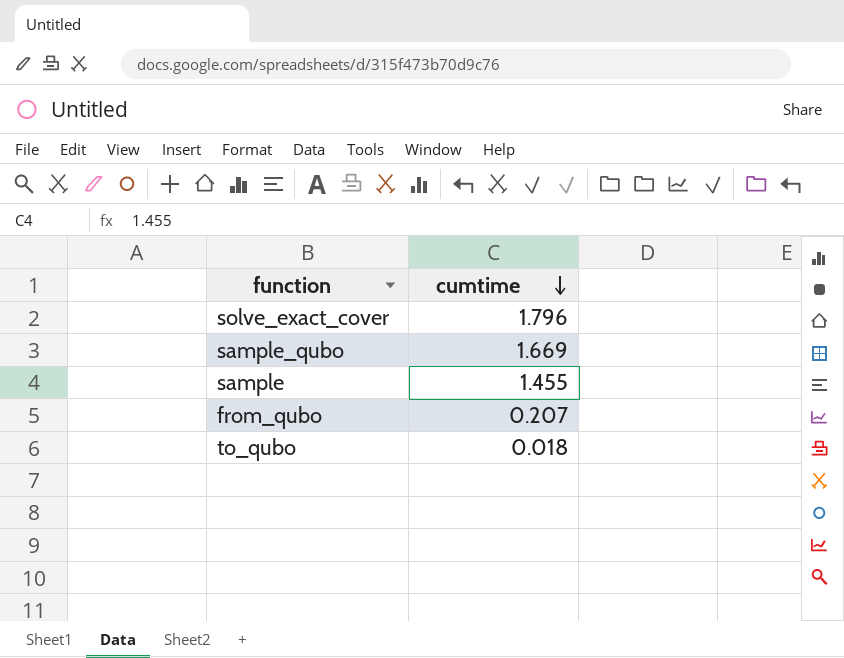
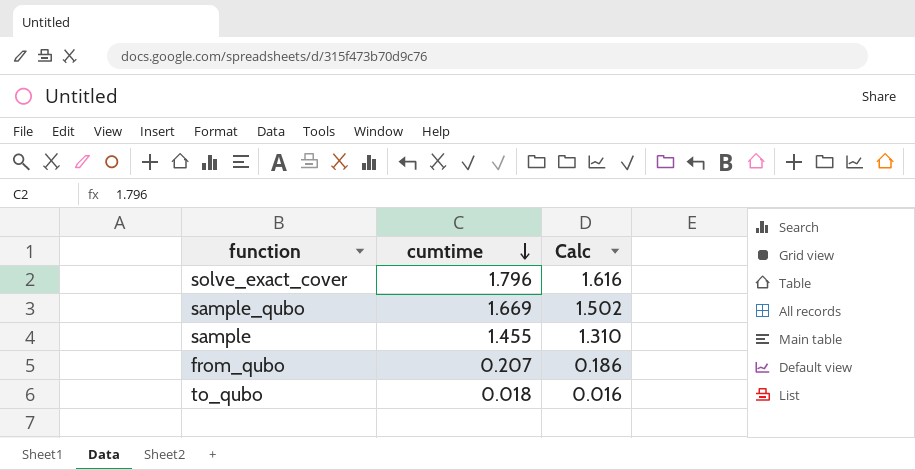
column Calc | formula: none -> [cumtime] * 0.9

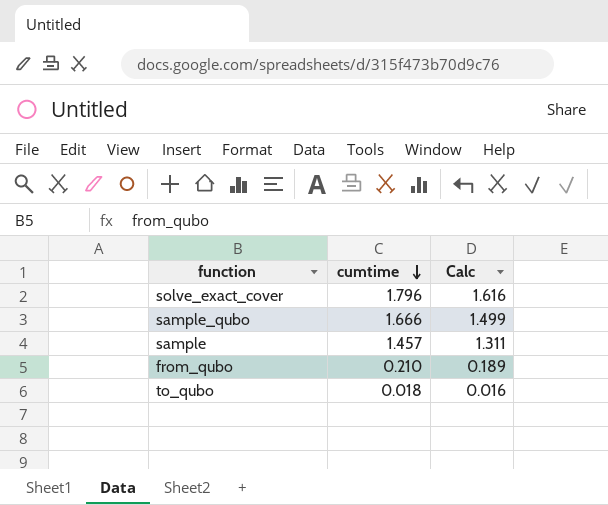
sample_qubo | cumtime: 1.669 -> 1.666
sample_qubo | Calc: 1.502 -> 1.499
sample | cumtime: 1.455 -> 1.457
sample | Calc: 1.310 -> 1.311
from_qubo | cumtime: 0.207 -> 0.210
from_qubo | Calc: 0.186 -> 0.189

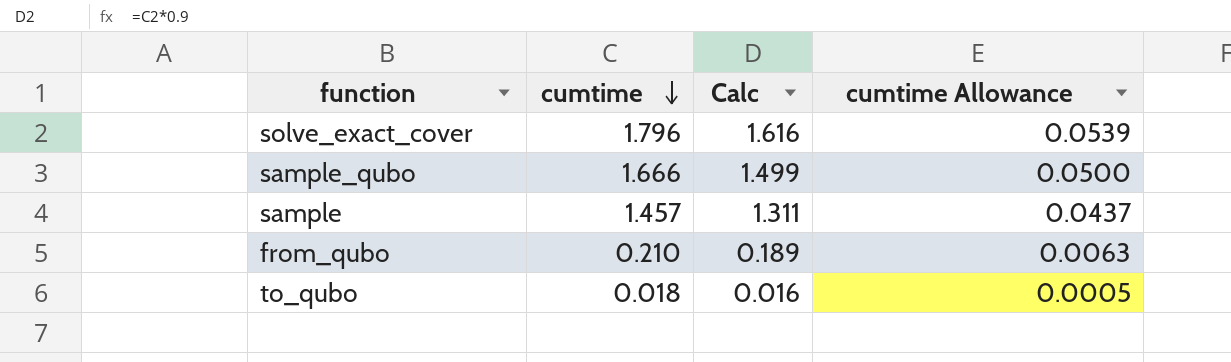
column cumtime Allowance | formula: none -> [cumtime] * 0.03

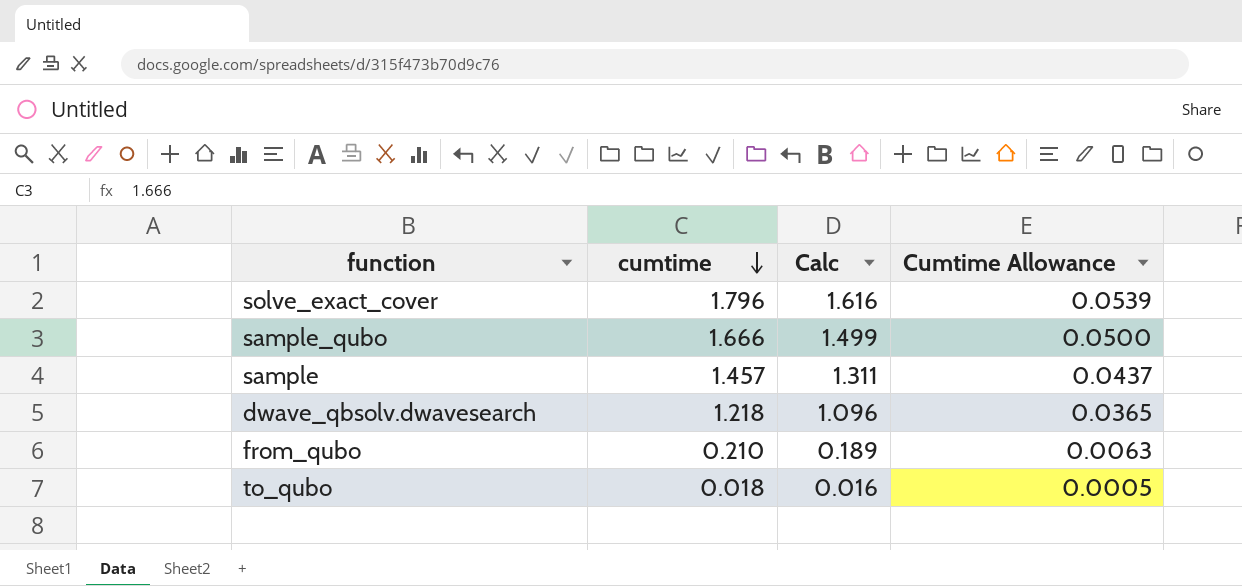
column name: cumtime Allowance -> Cumtime Allowance
row dwave_qbsolv.dwavesearch: none -> 1.218 | 1.096 | 0.0365

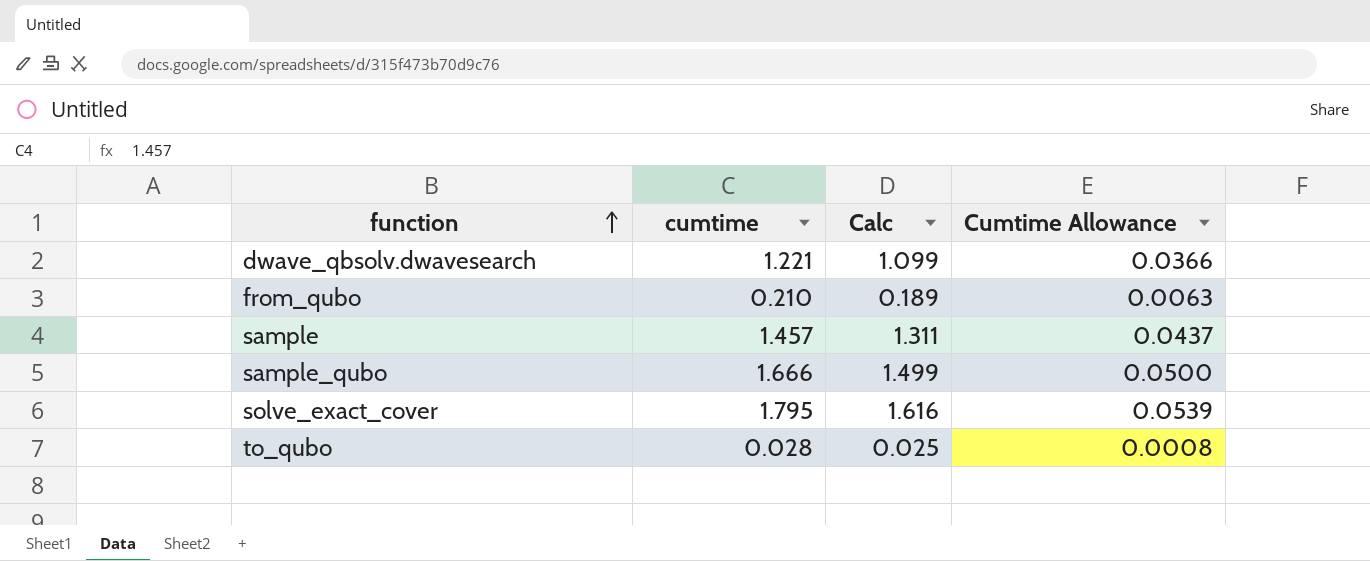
row order: cumtime descending -> function ascending
dwave_qbsolv.dwavesearch | cumtime: 1.218 -> 1.221
dwave_qbsolv.dwavesearch | Calc: 1.096 -> 1.099
dwave_qbsolv.dwavesearch | Cumtime Allowance: 0.0365 -> 0.0366
solve_exact_cover | cumtime: 1.796 -> 1.795
to_qubo | cumtime: 0.018 -> 0.028
to_qubo | Calc: 0.016 -> 0.025
to_qubo | Cumtime Allowance: 0.0005 -> 0.0008

